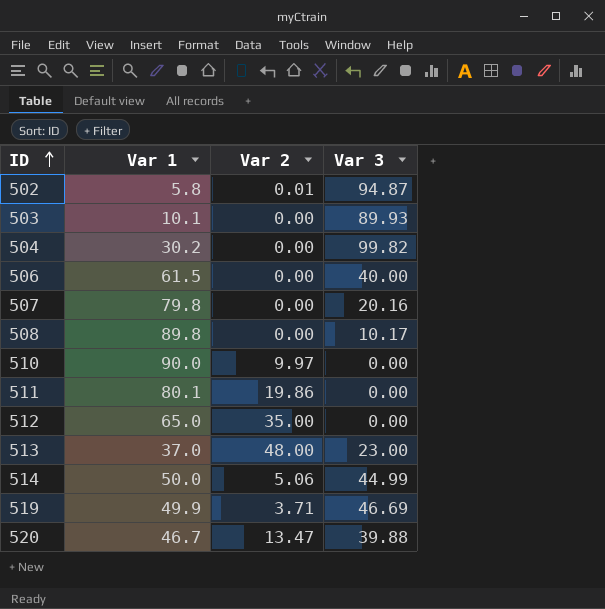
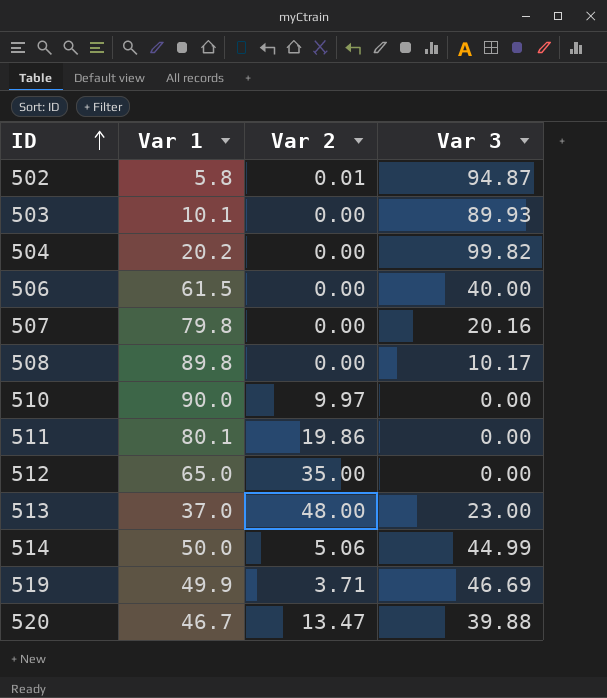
504 | Var 1: 30.2 -> 20.2

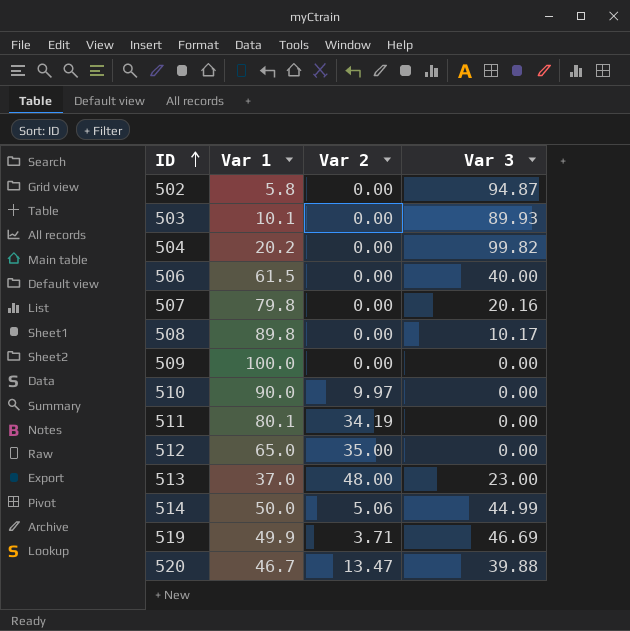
502 | Var 2: 0.01 -> 0.00
row 509: none -> 100.0 | 0.00 | 0.00
511 | Var 2: 19.86 -> 34.19

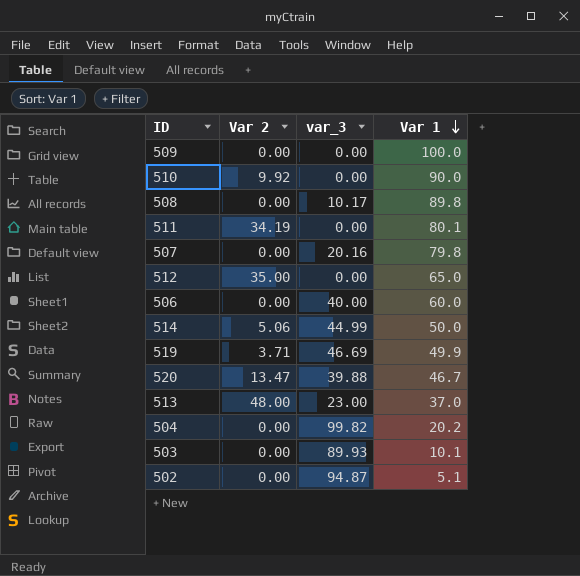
row order: ID ascending -> Var 1 descending
column name: Var 3 -> var_3
column Var 1 | position: 2 -> 4
510 | Var 2: 9.97 -> 9.92
506 | Var 1: 61.5 -> 60.0
502 | Var 1: 5.8 -> 5.1

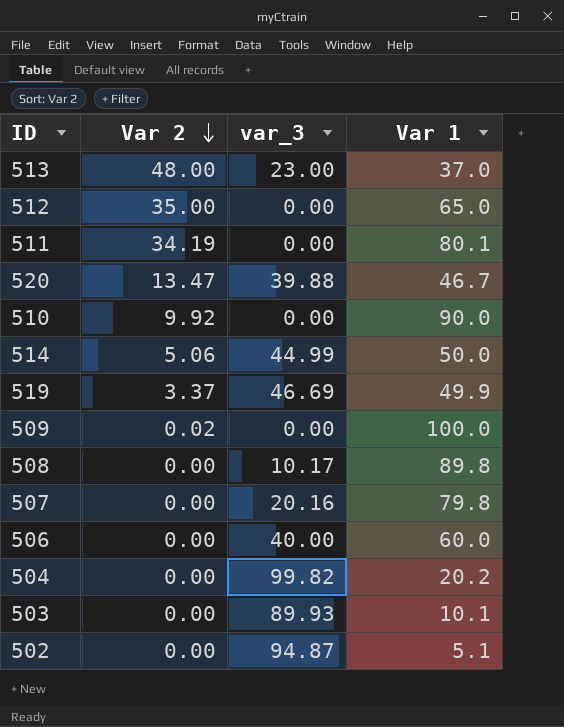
row order: Var 1 descending -> Var 2 descending
519 | Var 2: 3.71 -> 3.37
509 | Var 2: 0.00 -> 0.02

